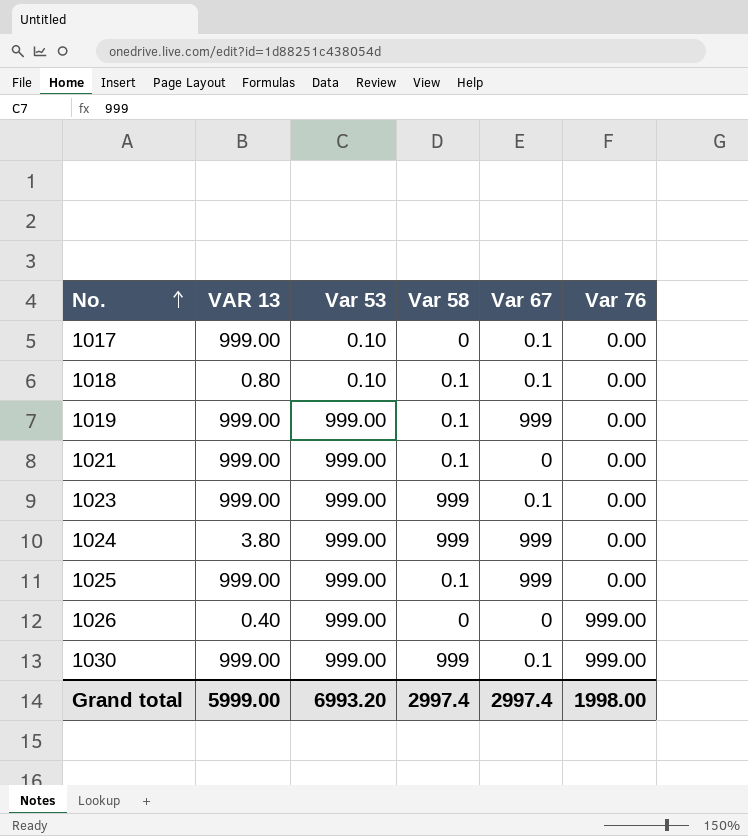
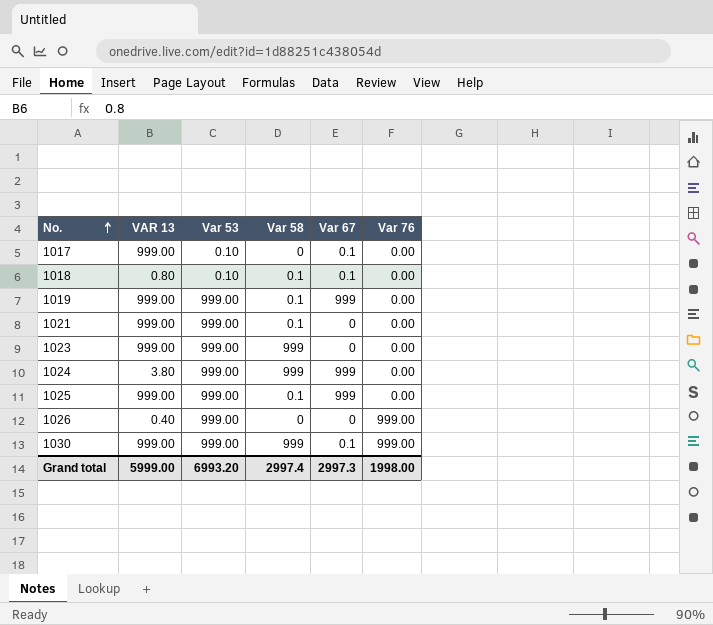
1023 | Var 67: 0.1 -> 0
Grand total | Var 67: 2997.4 -> 2997.3

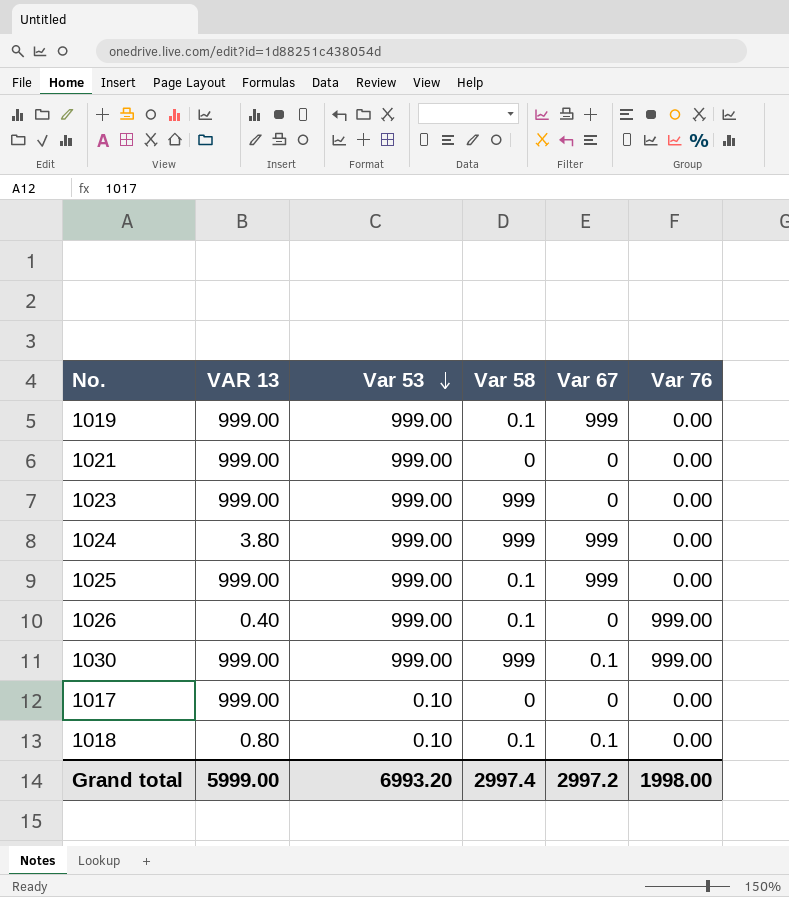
row order: No. ascending -> Var 53 descending
1021 | Var 58: 0.1 -> 0
1026 | Var 58: 0 -> 0.1
1017 | Var 67: 0.1 -> 0
Grand total | Var 67: 2997.3 -> 2997.2

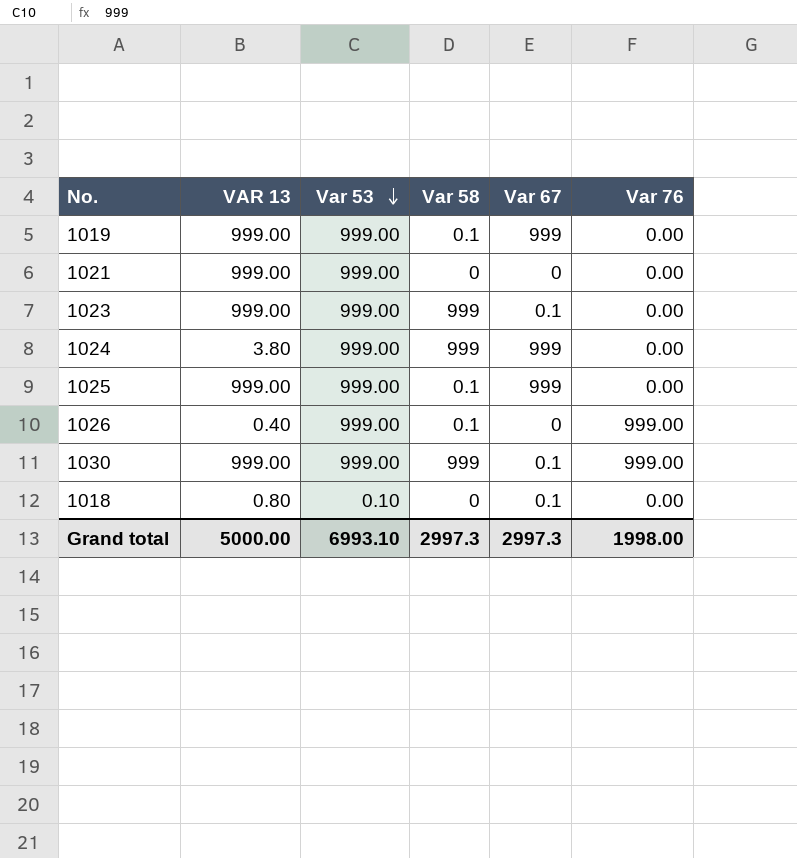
row 1017: 999.00 | 0.10 | 0 | 0 | 0.00 -> none
1023 | Var 67: 0 -> 0.1
1018 | Var 58: 0.1 -> 0
Grand total | VAR 13: 5999.00 -> 5000.00
Grand total | Var 53: 6993.20 -> 6993.10
Grand total | Var 58: 2997.4 -> 2997.3
Grand total | Var 67: 2997.2 -> 2997.3

